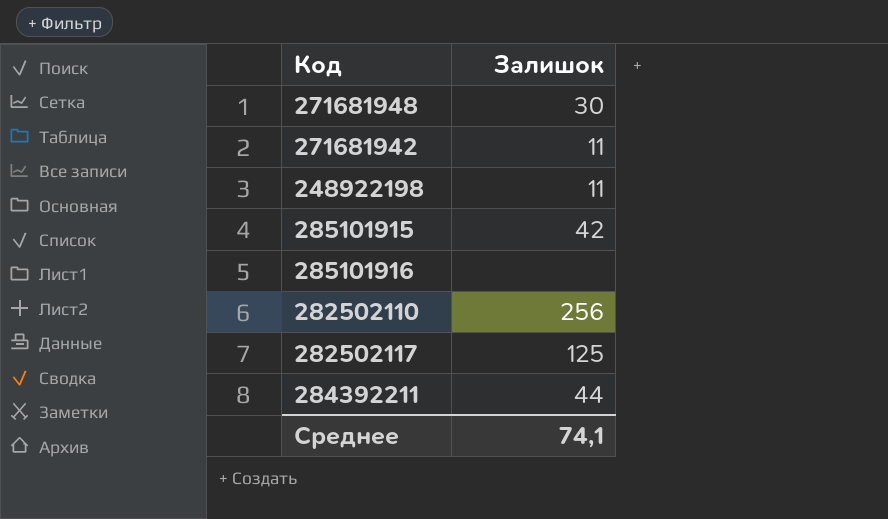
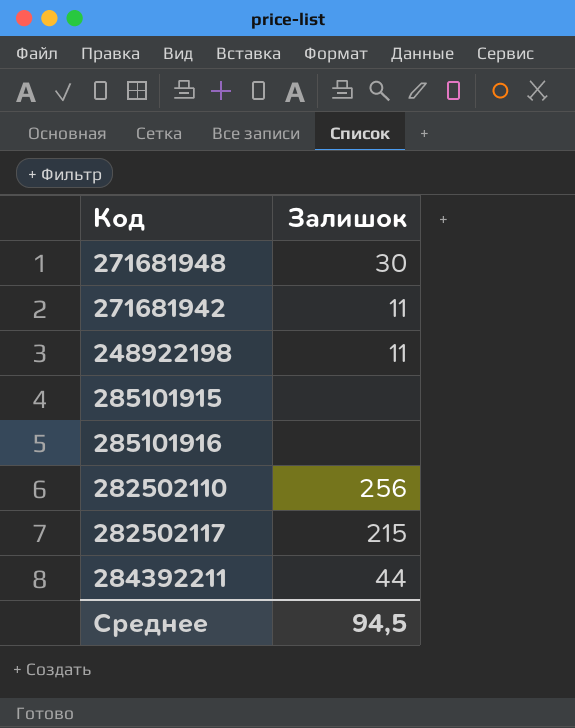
285101915 | Залишок: 42 -> none
282502117 | Залишок: 125 -> 215
Среднее | Залишок: 74,1 -> 94,5

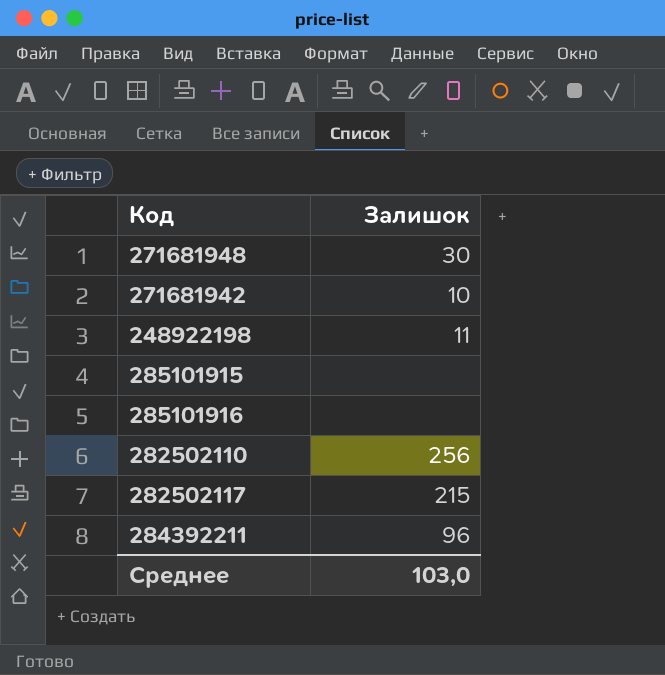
271681942 | Залишок: 11 -> 10
284392211 | Залишок: 44 -> 96
Среднее | Залишок: 94,5 -> 103,0

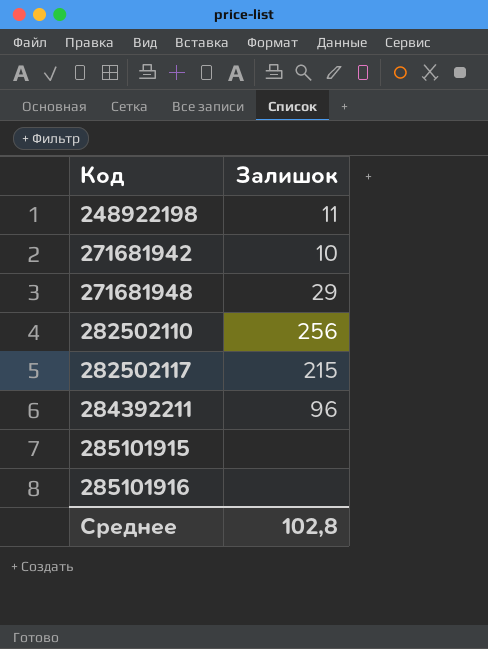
row order: none -> Код ascending
271681948 | Залишок: 30 -> 29
Среднее | Залишок: 103,0 -> 102,8

